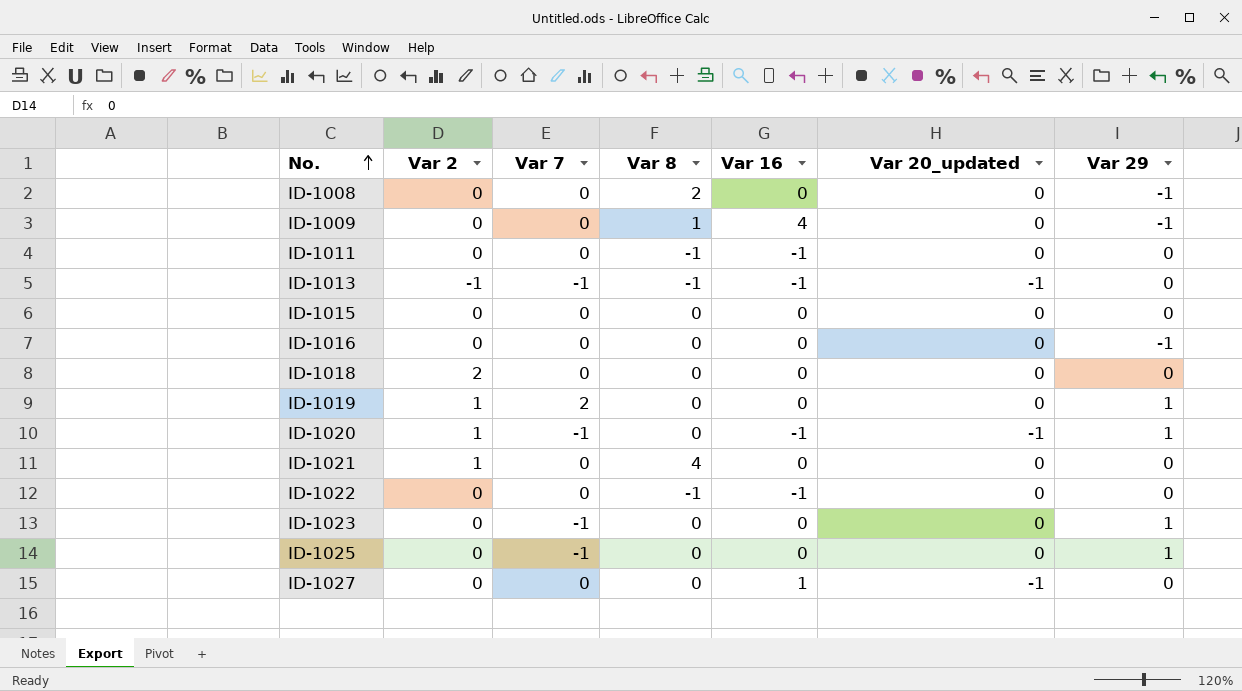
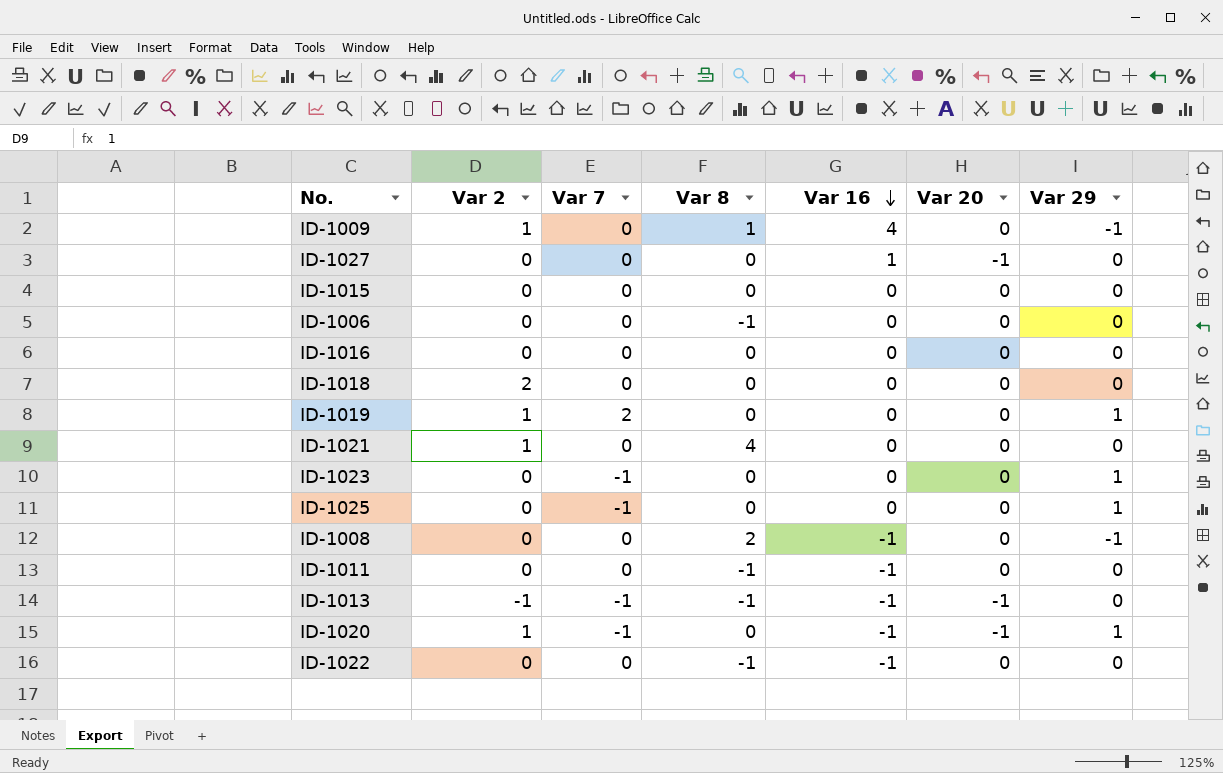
row order: No. ascending -> Var 16 descending
column name: Var 20_updated -> Var 20
ID-1009 | Var 2: 0 -> 1
row ID-1006: none -> 0 | 0 | -1 | 0 | 0 | 0
ID-1016 | Var 29: -1 -> 0
ID-1008 | Var 16: 0 -> -1

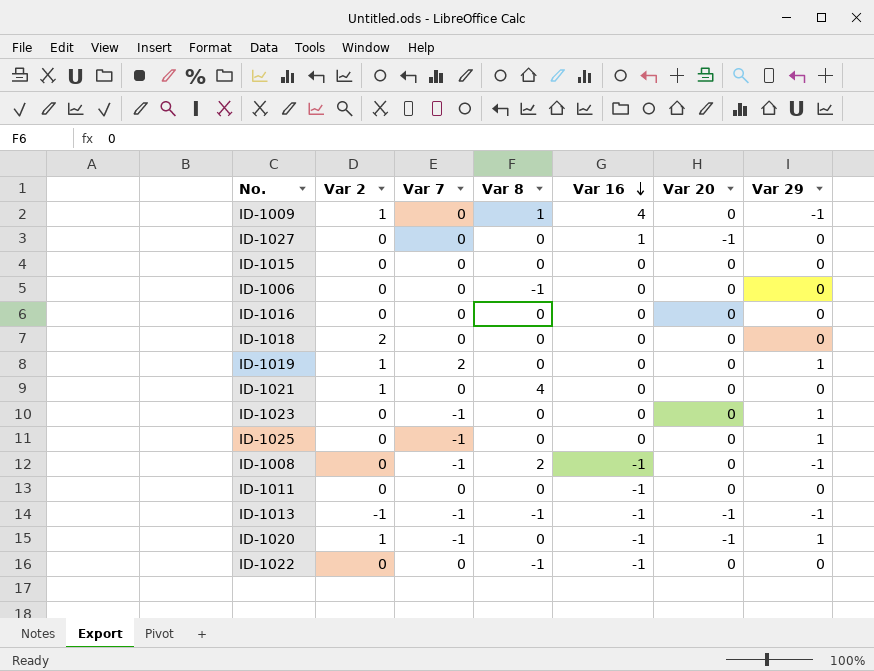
ID-1008 | Var 7: 0 -> -1
ID-1011 | Var 8: -1 -> 0
ID-1013 | Var 29: 0 -> -1

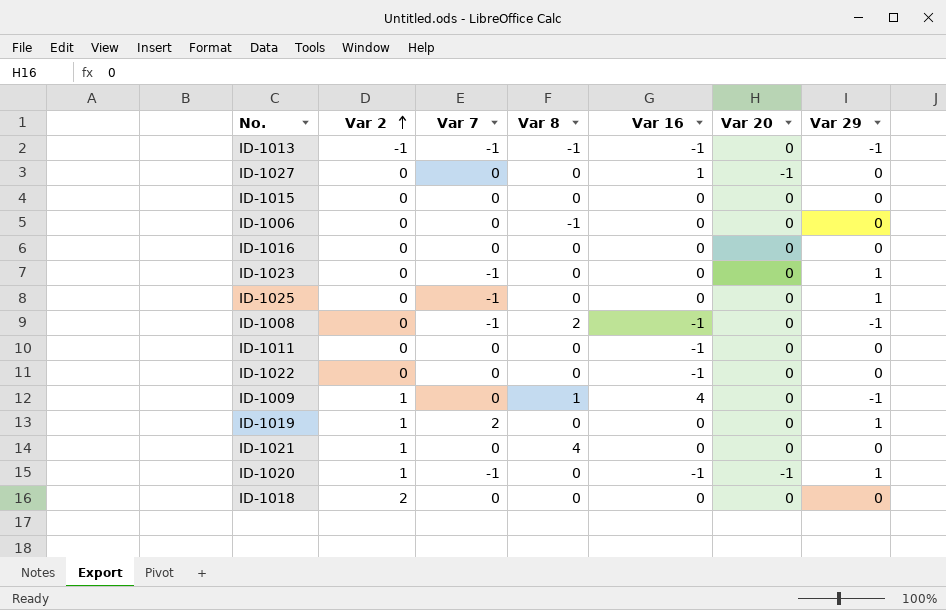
row order: Var 16 descending -> Var 2 ascending
ID-1013 | Var 20: -1 -> 0
ID-1022 | Var 8: -1 -> 0

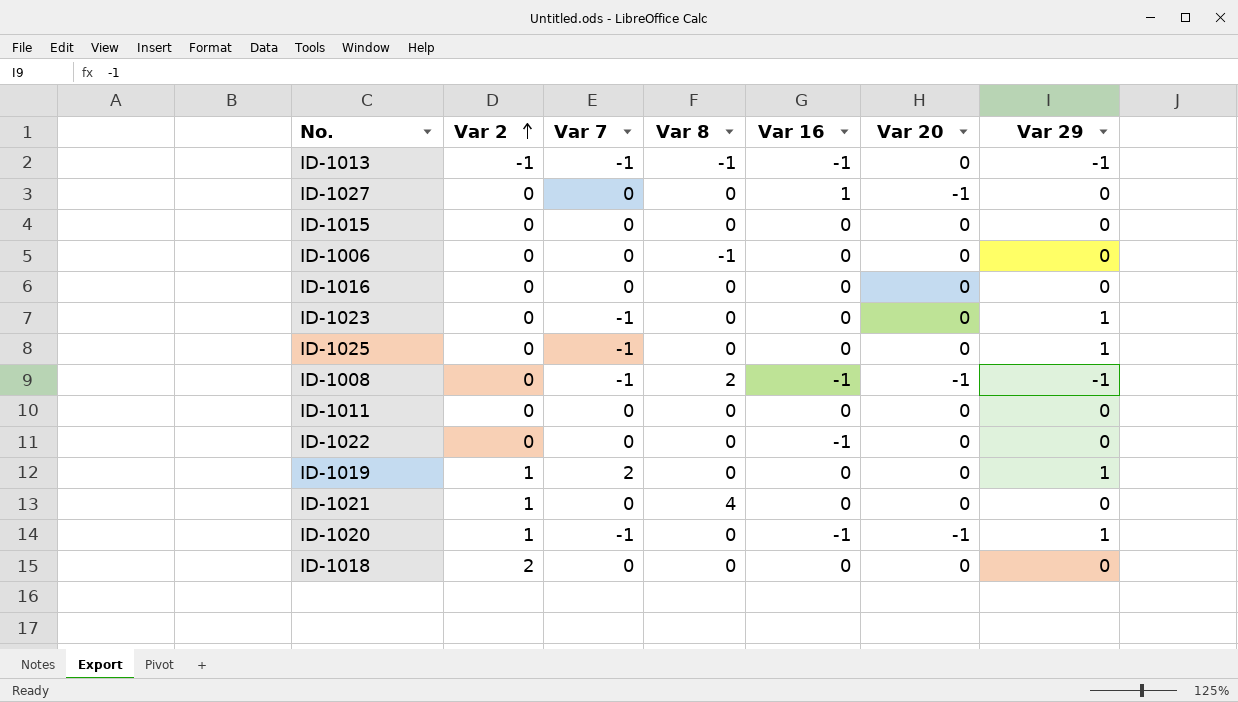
row ID-1009: 1 | 0 | 1 | 4 | 0 | -1 -> none
ID-1008 | Var 20: 0 -> -1
ID-1011 | Var 16: -1 -> 0

